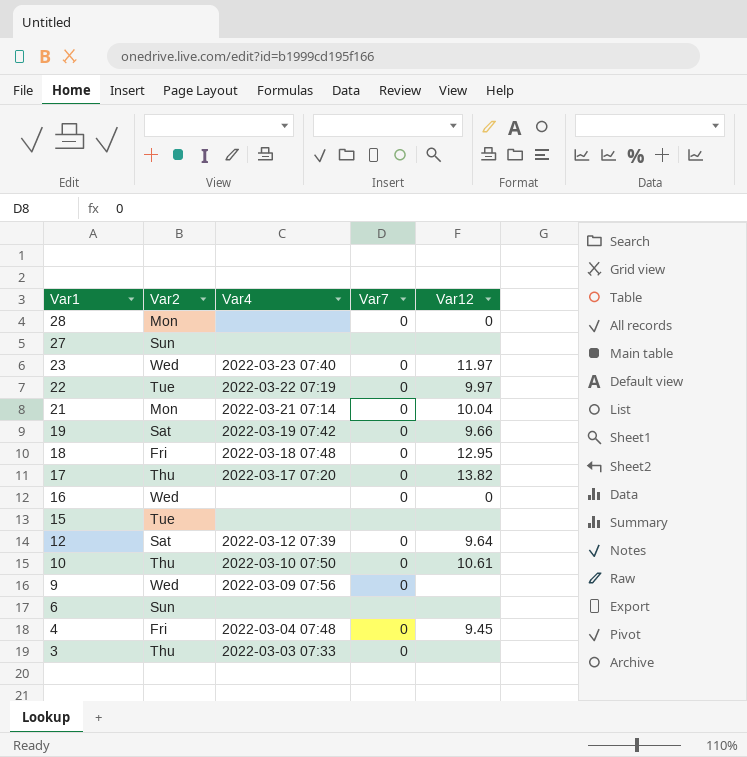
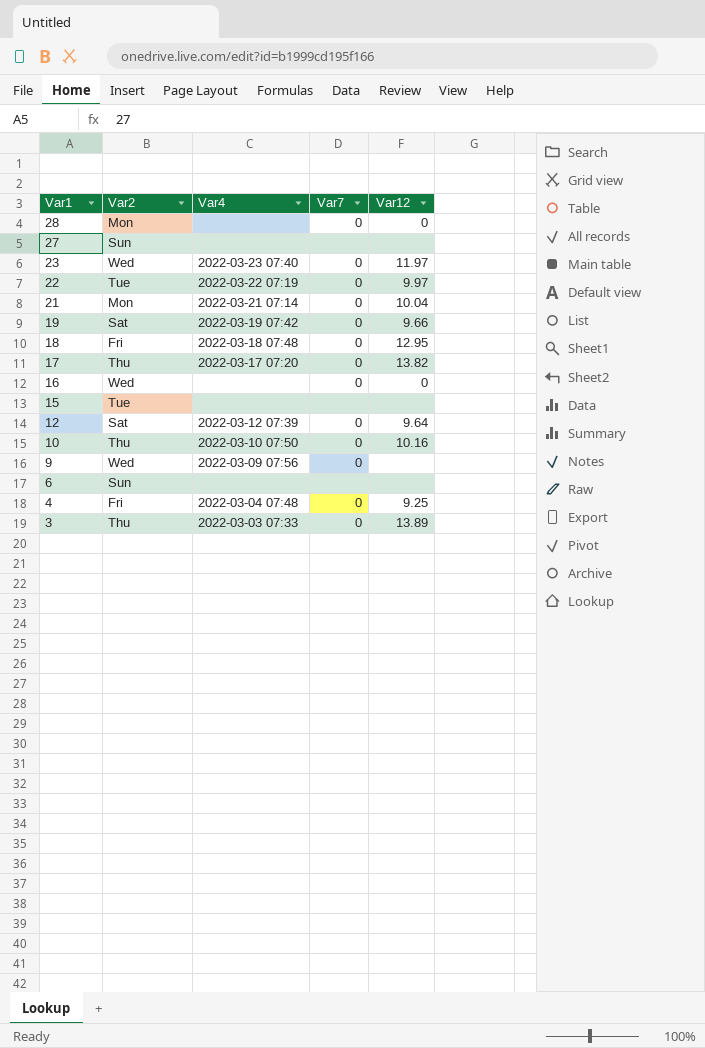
10 | Var12: 10.61 -> 10.16
4 | Var12: 9.45 -> 9.25
3 | Var12: none -> 13.89

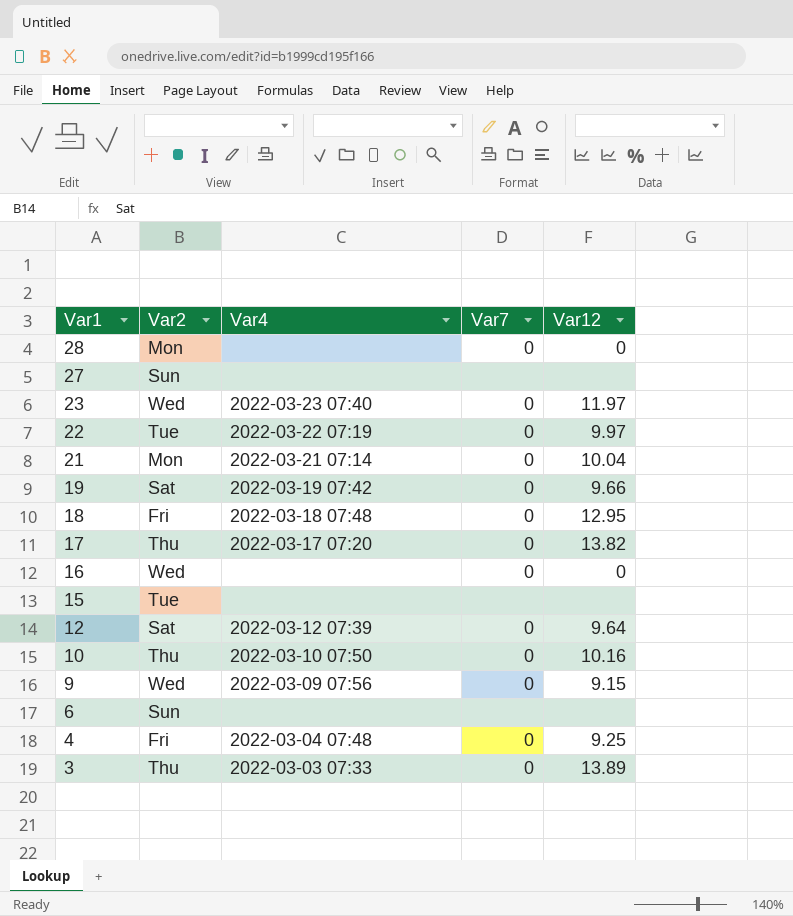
9 | Var12: none -> 9.15

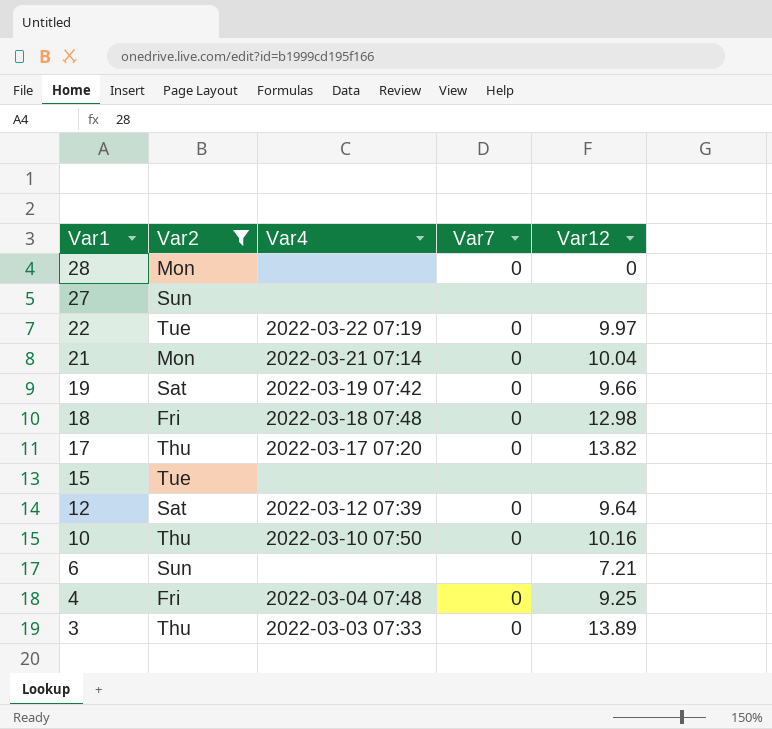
filter: none -> Var2 != Wed
18 | Var12: 12.95 -> 12.98
6 | Var12: none -> 7.21

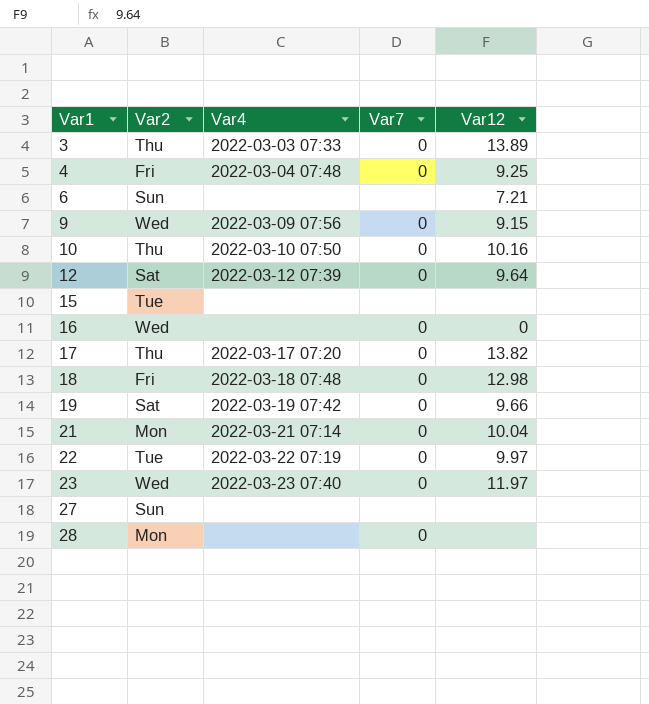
filter: Var2 != Wed -> none
row order: Var1 descending -> Var1 ascending
28 | Var12: 0 -> none

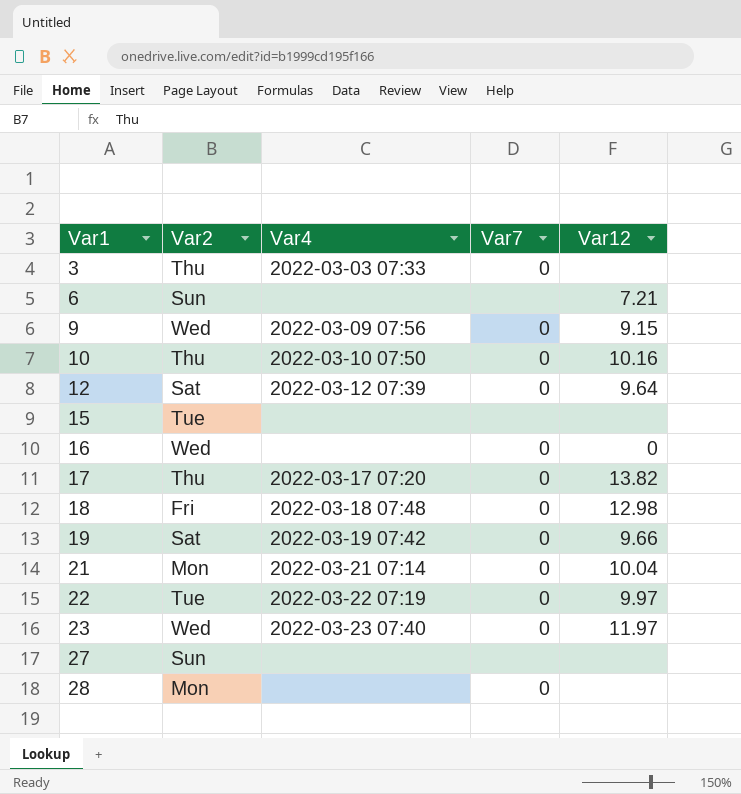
row 4: Fri | 2022-03-04 07:48 | 0 | 9.25 -> none
3 | Var12: 13.89 -> none

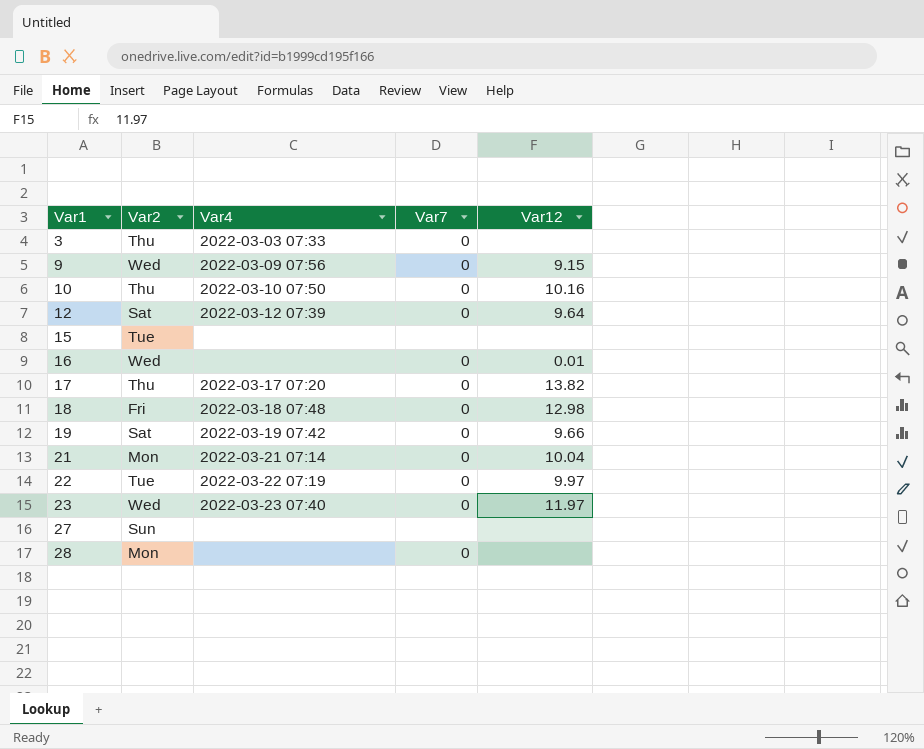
row 6: Sun | none | none | 7.21 -> none
16 | Var12: 0 -> 0.01

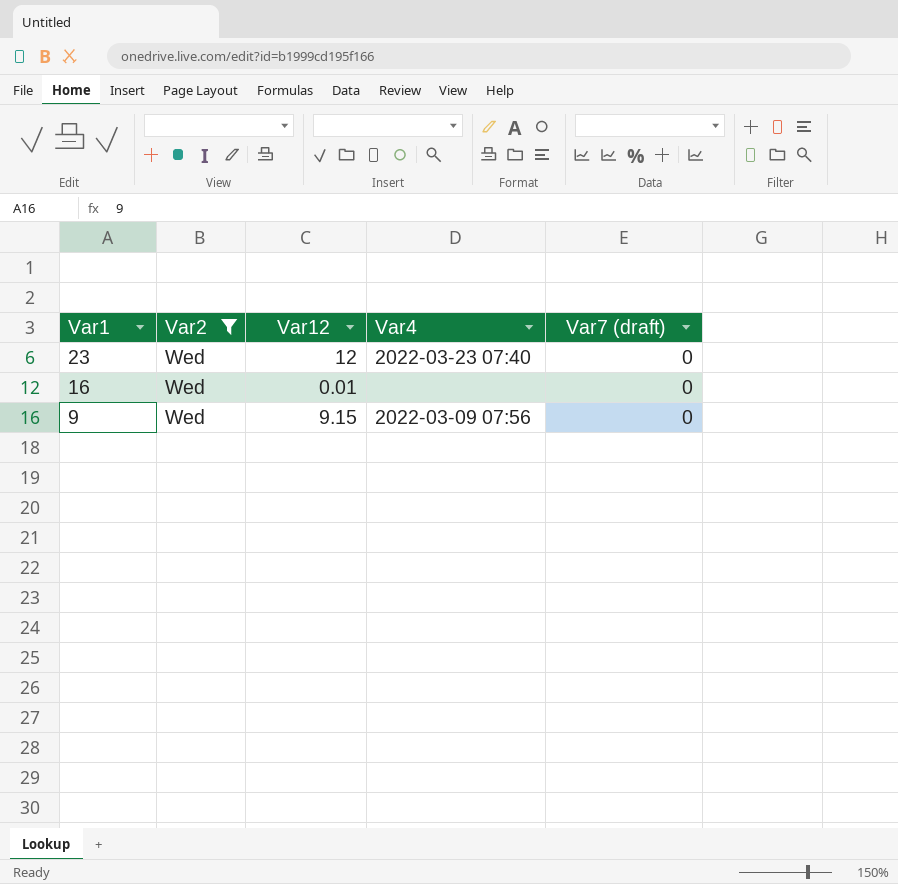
filter: none -> Var2 = Wed
row order: Var1 ascending -> Var1 descending
column Var12 | position: 5 -> 3
column name: Var7 -> Var7 (draft)
23 | Var12: 11.97 -> 12

